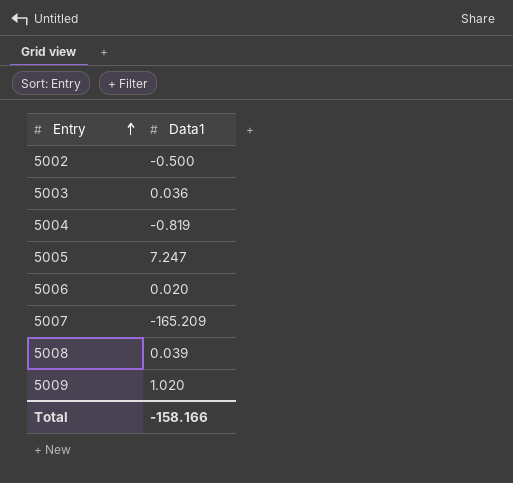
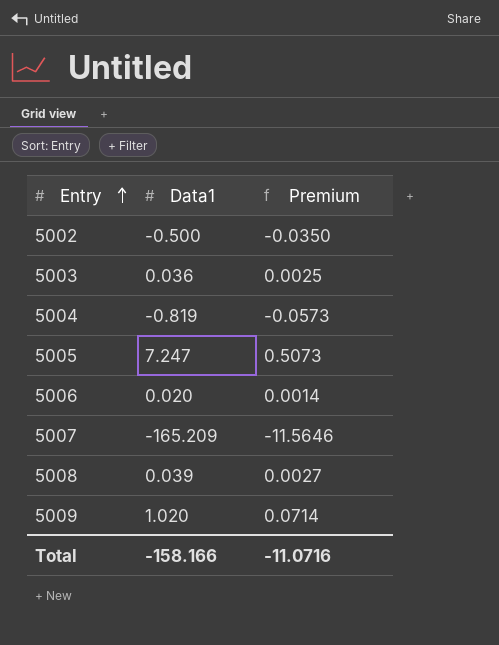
column Premium | formula: none -> [Data1] * 0.07

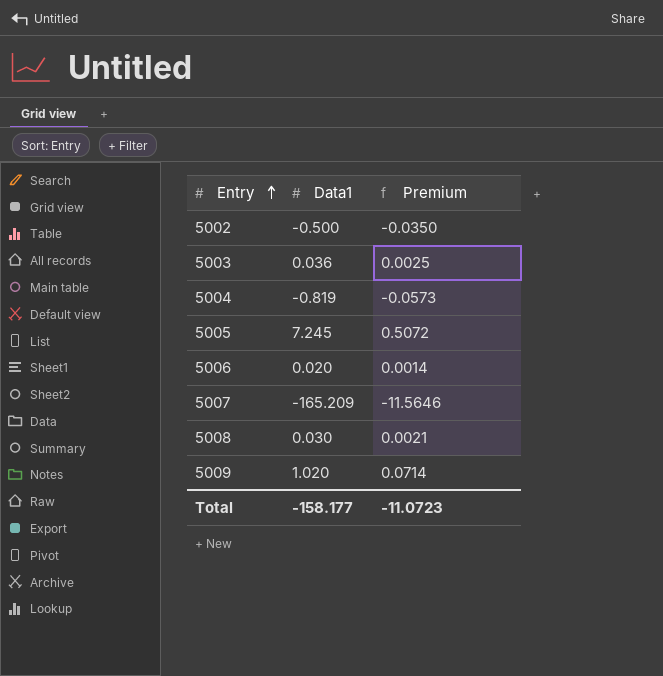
5005 | Data1: 7.247 -> 7.245
5005 | Premium: 0.5073 -> 0.5072
5008 | Data1: 0.039 -> 0.030
5008 | Premium: 0.0027 -> 0.0021
Total | Data1: -158.166 -> -158.177
Total | Premium: -11.0716 -> -11.0723

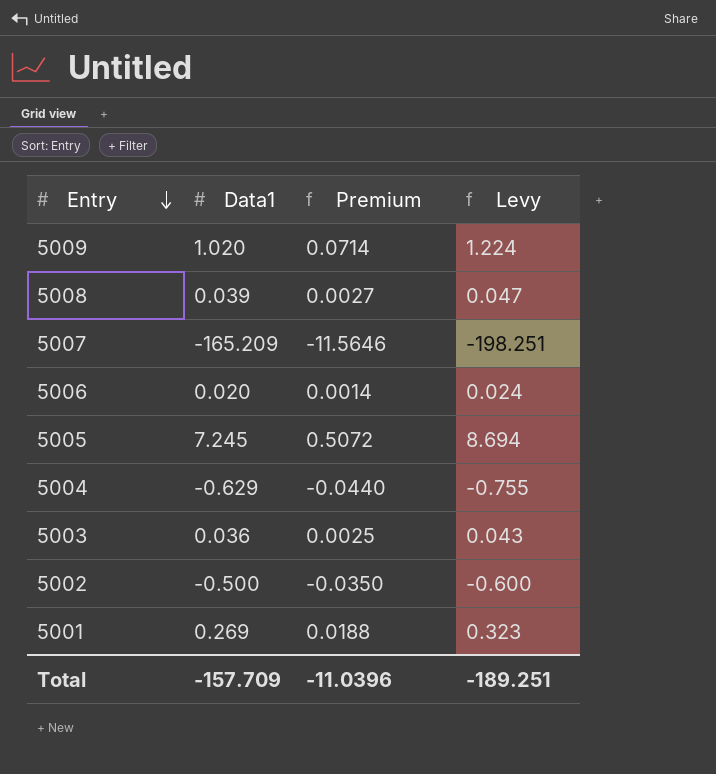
row order: Entry ascending -> Entry descending
column Levy | formula: none -> [Data1] * 1.2
5008 | Data1: 0.030 -> 0.039
5008 | Premium: 0.0021 -> 0.0027
5004 | Data1: -0.819 -> -0.629
5004 | Premium: -0.0573 -> -0.0440
row 5001: none -> 0.269 | 0.0188 | 0.323
Total | Data1: -158.177 -> -157.709
Total | Premium: -11.0723 -> -11.0396

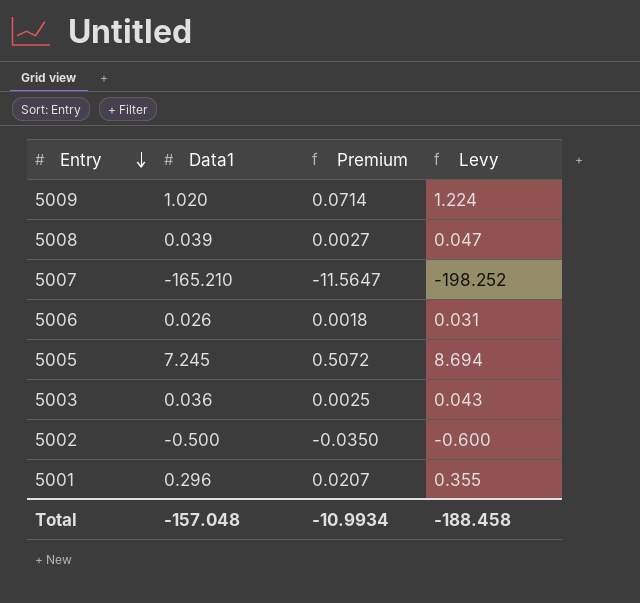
row 5004: -0.629 | -0.0440 | -0.755 -> none
5007 | Data1: -165.209 -> -165.210
5007 | Premium: -11.5646 -> -11.5647
5007 | Levy: -198.251 -> -198.252
5006 | Data1: 0.020 -> 0.026
5006 | Premium: 0.0014 -> 0.0018
5006 | Levy: 0.024 -> 0.031
5001 | Data1: 0.269 -> 0.296
5001 | Premium: 0.0188 -> 0.0207
5001 | Levy: 0.323 -> 0.355
Total | Data1: -157.709 -> -157.048
Total | Premium: -11.0396 -> -10.9934
Total | Levy: -189.251 -> -188.458

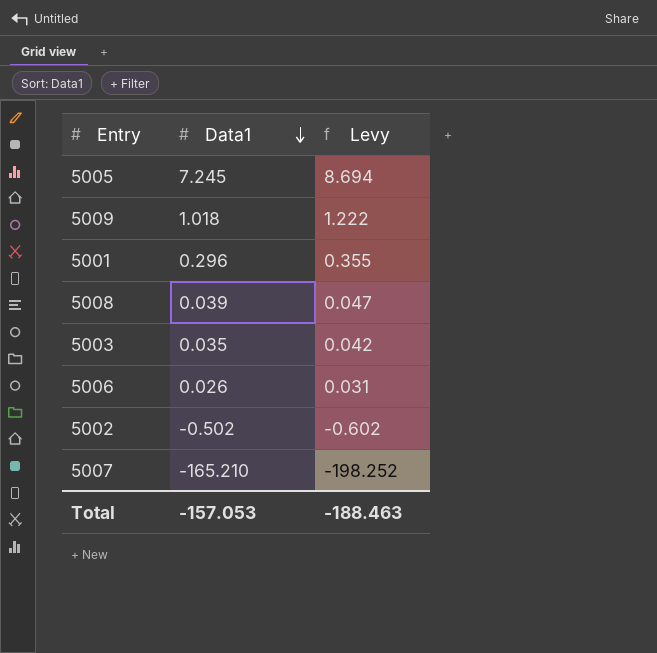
row order: Entry descending -> Data1 descending
column Premium | formula: [Data1] * 0.07 -> none
5009 | Data1: 1.020 -> 1.018
5009 | Levy: 1.224 -> 1.222
5003 | Data1: 0.036 -> 0.035
5003 | Levy: 0.043 -> 0.042
5002 | Data1: -0.500 -> -0.502
5002 | Levy: -0.600 -> -0.602
Total | Data1: -157.048 -> -157.053
Total | Levy: -188.458 -> -188.463

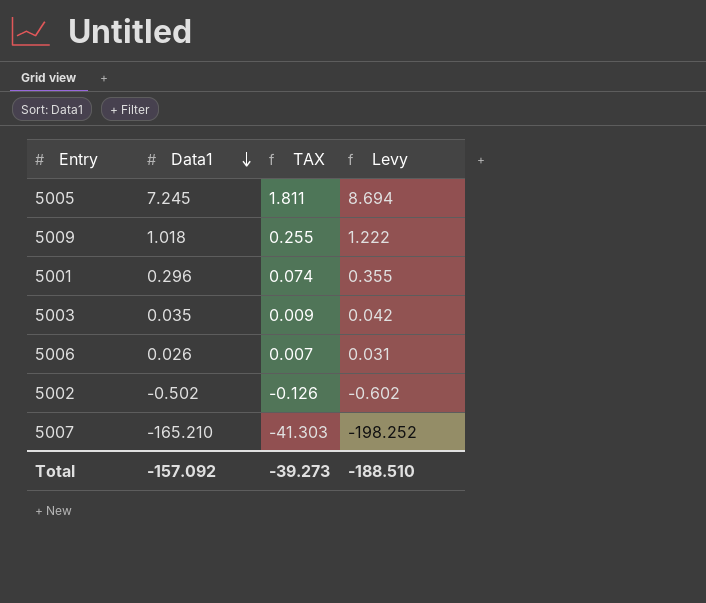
column TAX | formula: none -> [Data1] * 0.25
row 5008: 0.039 | 0.047 -> none
Total | Data1: -157.053 -> -157.092
Total | Levy: -188.463 -> -188.510

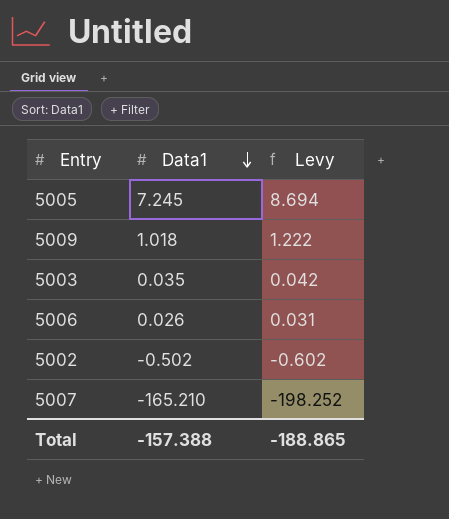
column TAX | formula: [Data1] * 0.25 -> none
row 5001: 0.296 | 0.074 | 0.355 -> none
Total | Data1: -157.092 -> -157.388
Total | Levy: -188.510 -> -188.865

